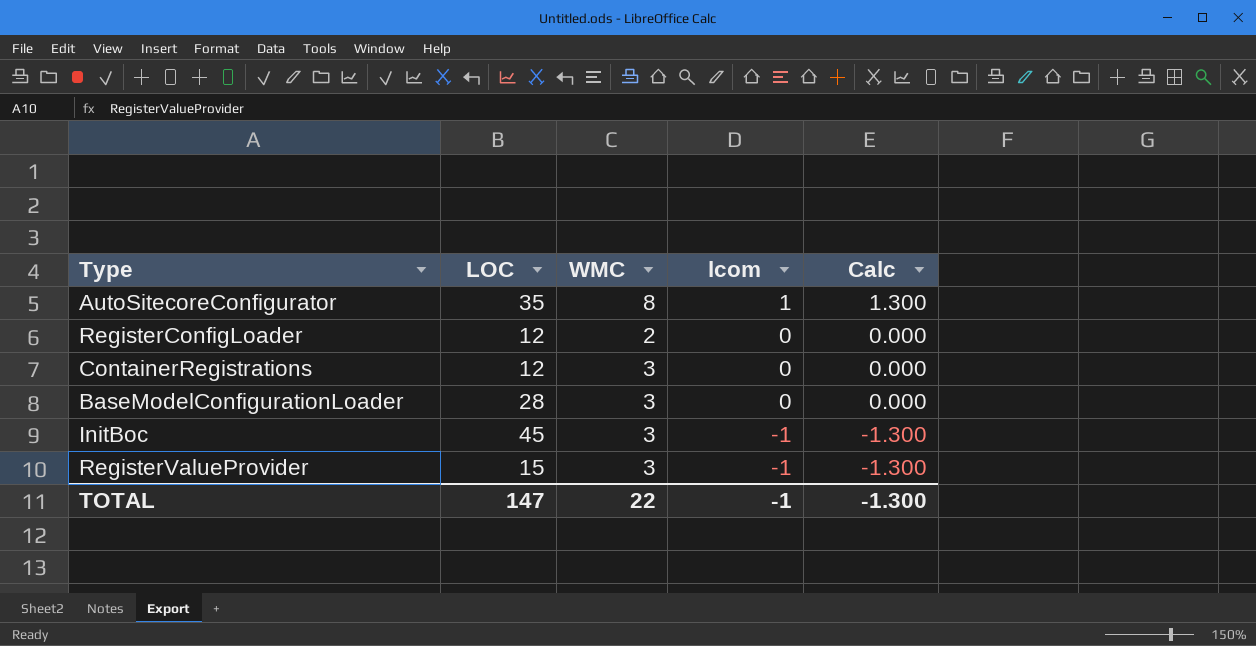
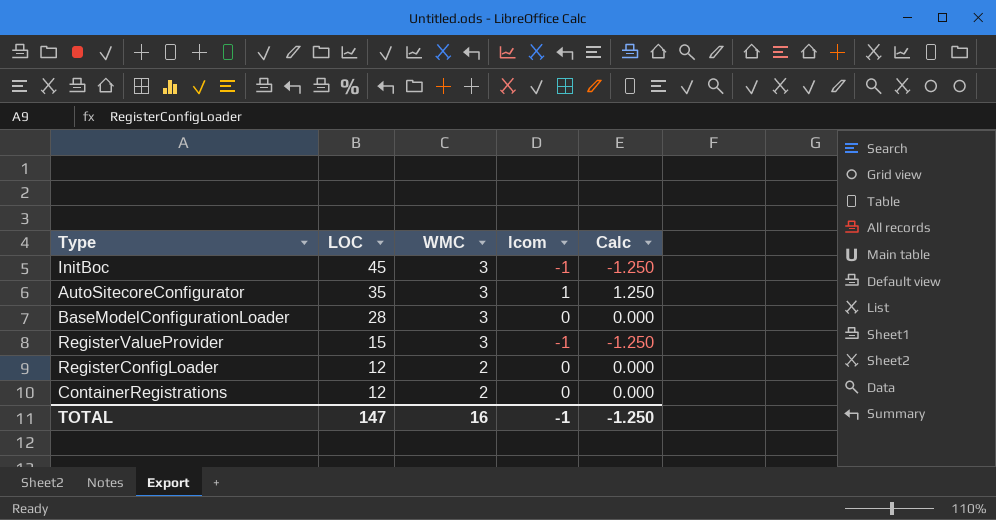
row order: lcom descending -> LOC descending
column Calc | formula: [lcom] * 1.3 -> [lcom] * 1.25
AutoSitecoreConfigurator | WMC: 8 -> 3
ContainerRegistrations | WMC: 3 -> 2
TOTAL | WMC: 22 -> 16
TOTAL | Calc: -1.300 -> -1.250

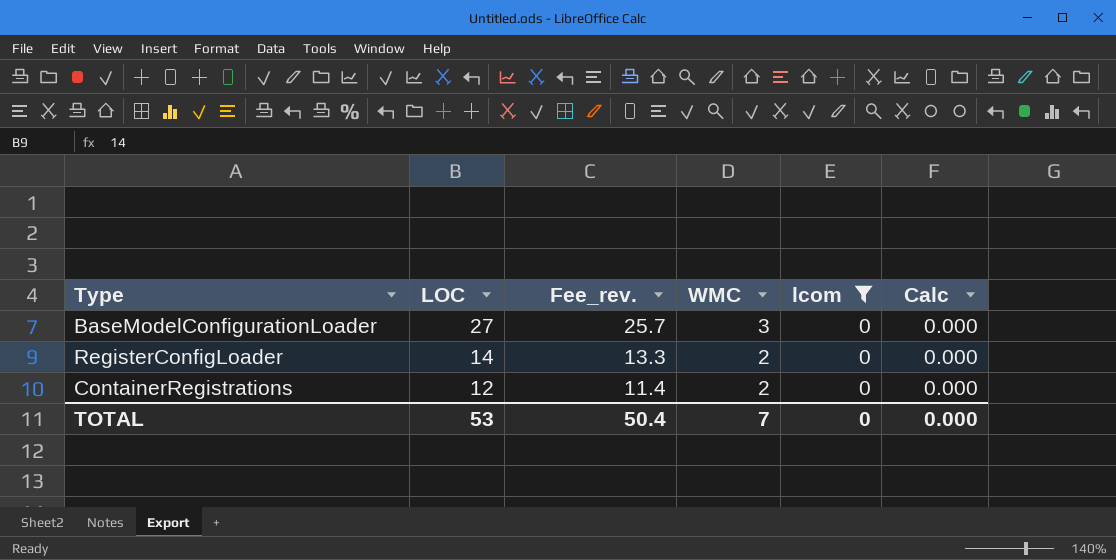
filter: none -> lcom = 0
column Fee_rev. | formula: none -> [LOC] * 0.95
BaseModelConfigurationLoader | LOC: 28 -> 27
RegisterConfigLoader | LOC: 12 -> 14
TOTAL | LOC: 147 -> 53
TOTAL | WMC: 16 -> 7
TOTAL | lcom: -1 -> 0
TOTAL | Calc: -1.250 -> 0.000

